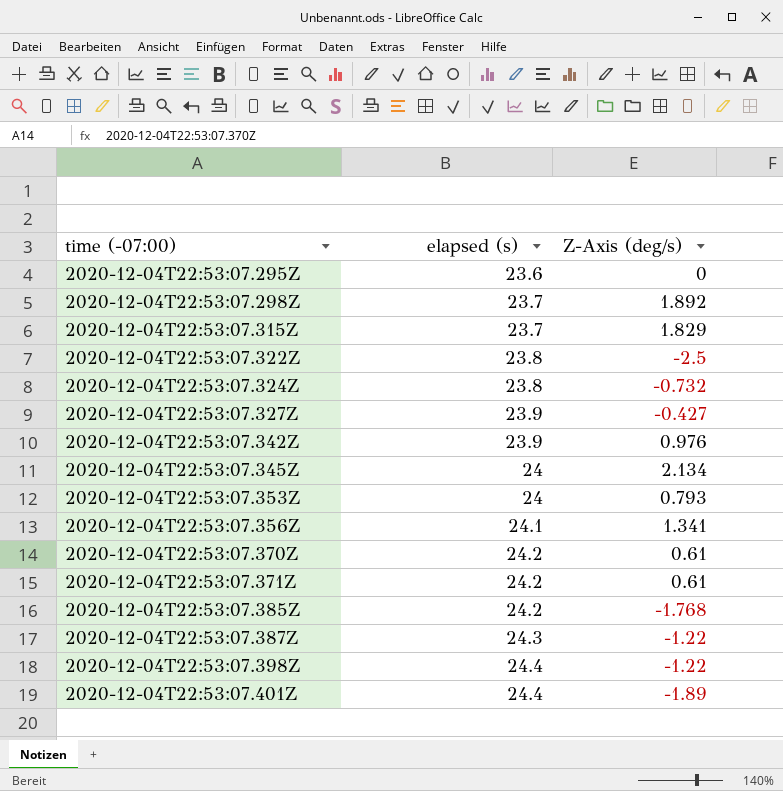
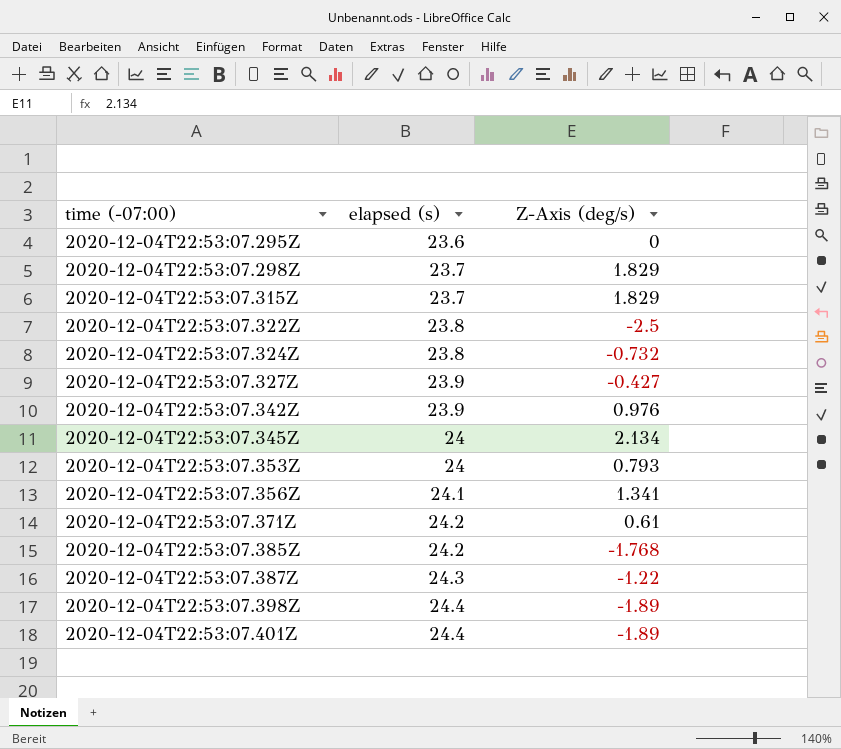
row 2020-12-04T22:53:07.370Z: 24.2 | 0.61 -> none
2020-12-04T22:53:07.298Z | Z-Axis (deg/s): 1.892 -> 1.829
2020-12-04T22:53:07.398Z | Z-Axis (deg/s): -1.22 -> -1.89

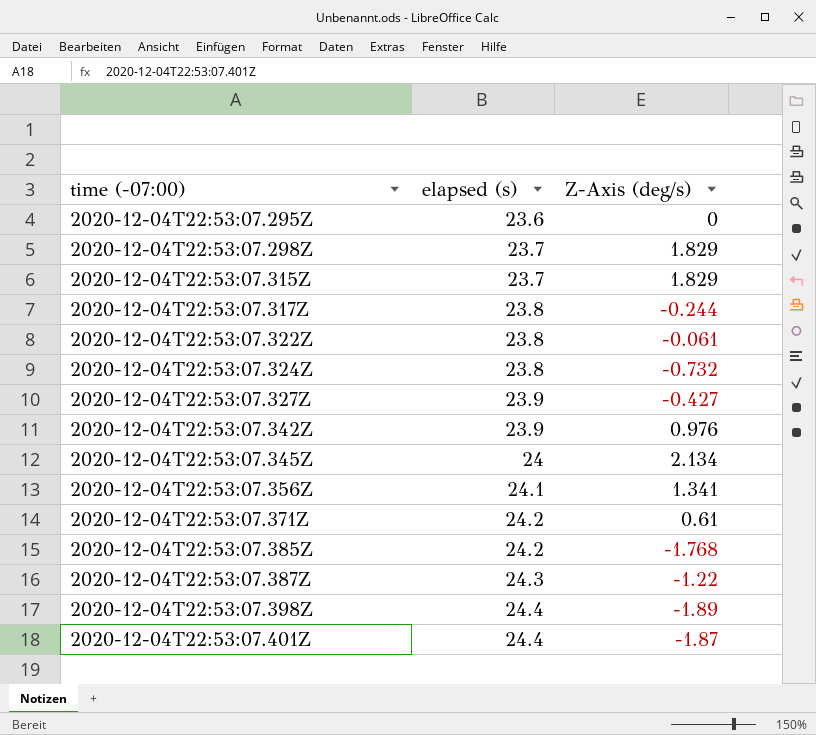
row 2020-12-04T22:53:07.353Z: 24 | 0.793 -> none
row 2020-12-04T22:53:07.317Z: none -> 23.8 | -0.244
2020-12-04T22:53:07.322Z | Z-Axis (deg/s): -2.5 -> -0.061
2020-12-04T22:53:07.401Z | Z-Axis (deg/s): -1.89 -> -1.87

